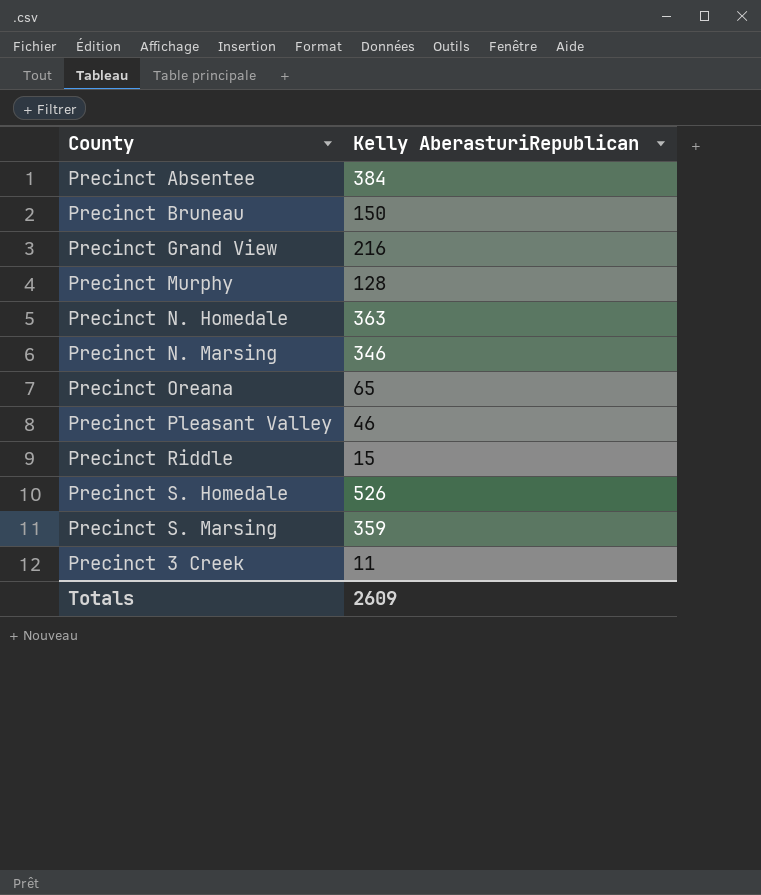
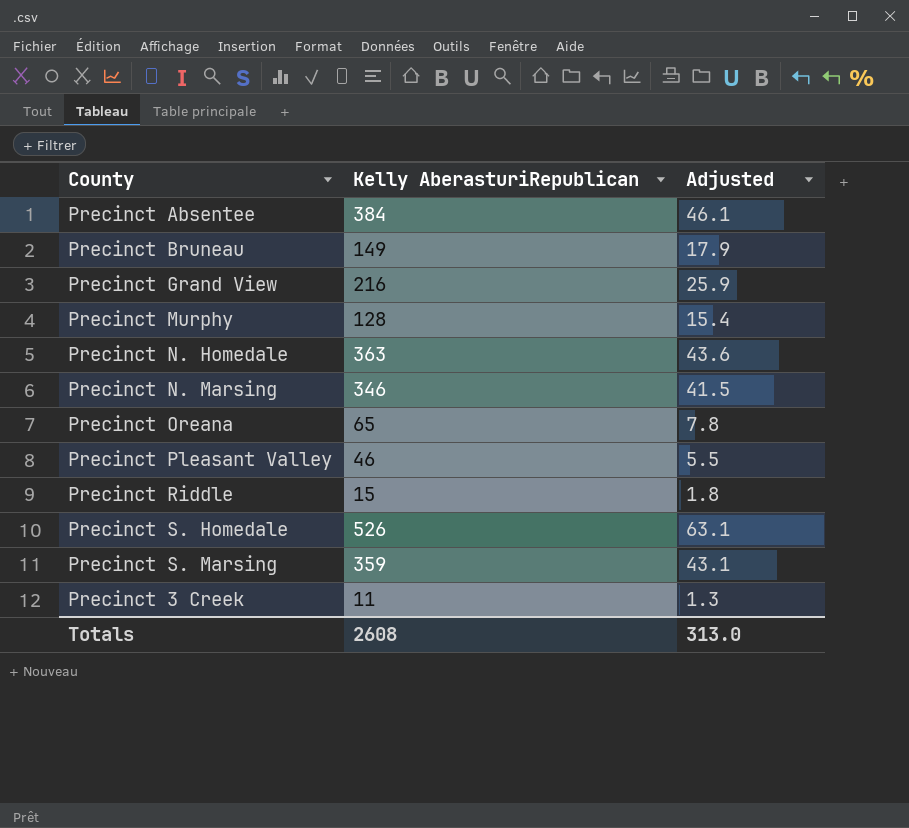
column Adjusted | formula: none -> [Kelly AberasturiRepublican] * 0.12
Precinct Bruneau | Kelly AberasturiRepublican: 150 -> 149
Totals | Kelly AberasturiRepublican: 2609 -> 2608

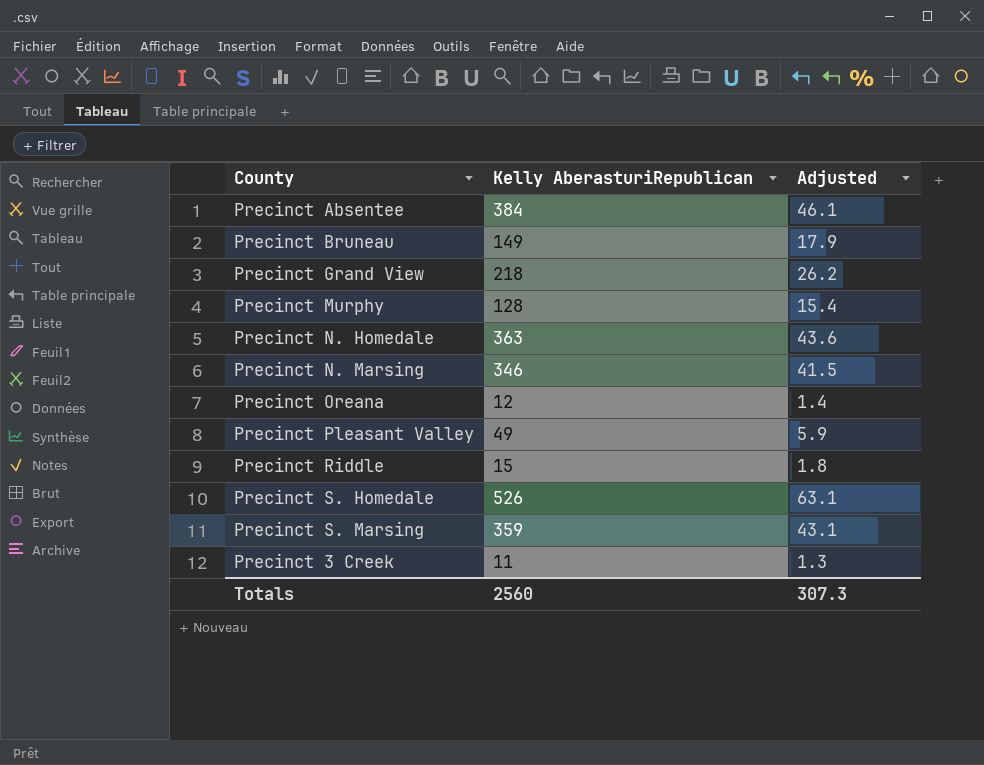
Precinct Grand View | Kelly AberasturiRepublican: 216 -> 218
Precinct Grand View | Adjusted: 25.9 -> 26.2
Precinct Oreana | Kelly AberasturiRepublican: 65 -> 12
Precinct Oreana | Adjusted: 7.8 -> 1.4
Precinct Pleasant Valley | Kelly AberasturiRepublican: 46 -> 49
Precinct Pleasant Valley | Adjusted: 5.5 -> 5.9
Totals | Kelly AberasturiRepublican: 2608 -> 2560
Totals | Adjusted: 313.0 -> 307.3

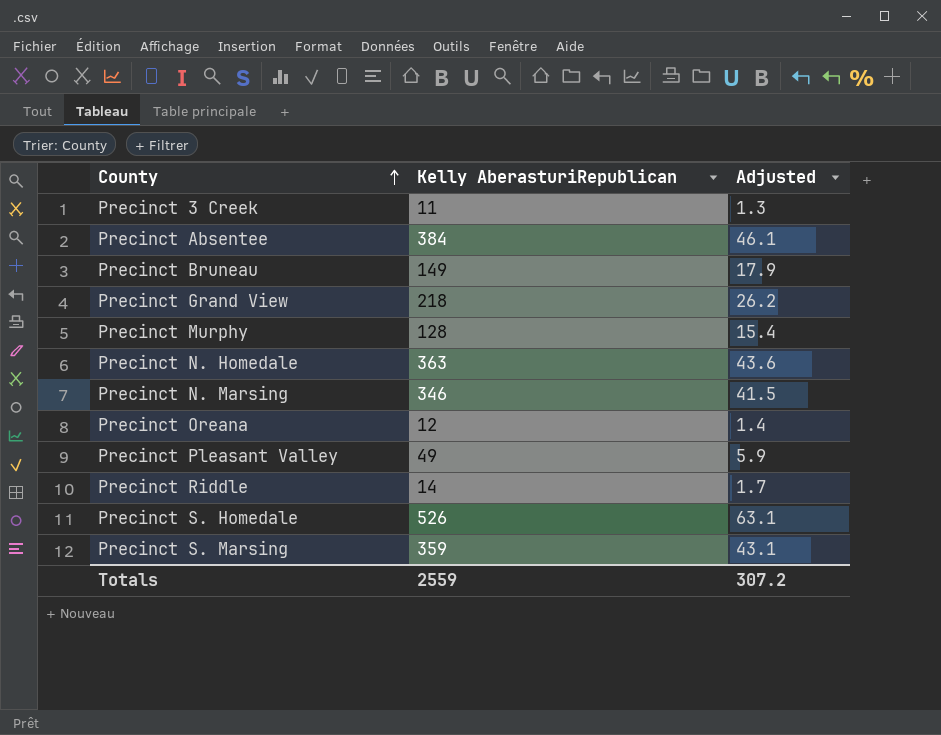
row order: none -> County ascending
Precinct Riddle | Kelly AberasturiRepublican: 15 -> 14
Precinct Riddle | Adjusted: 1.8 -> 1.7
Totals | Kelly AberasturiRepublican: 2560 -> 2559
Totals | Adjusted: 307.3 -> 307.2

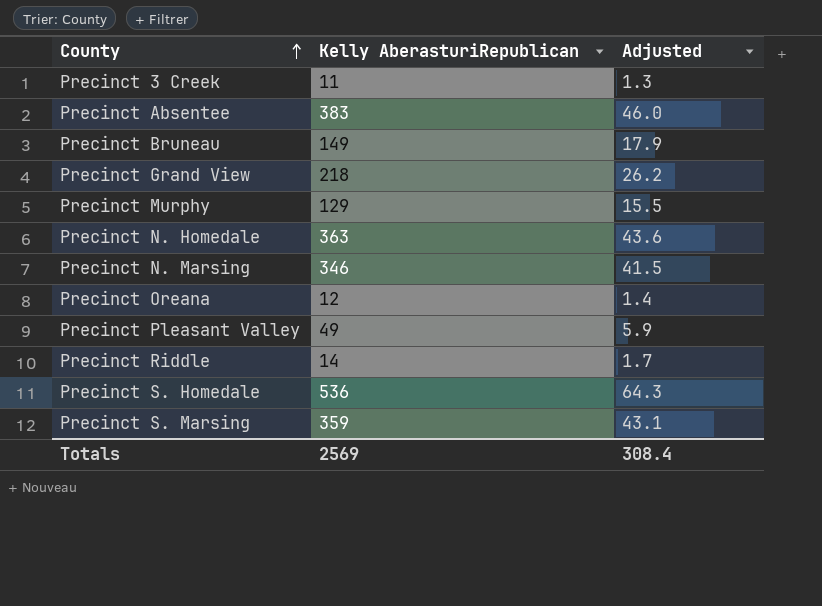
Precinct Absentee | Kelly AberasturiRepublican: 384 -> 383
Precinct Absentee | Adjusted: 46.1 -> 46.0
Precinct Murphy | Kelly AberasturiRepublican: 128 -> 129
Precinct Murphy | Adjusted: 15.4 -> 15.5
Precinct S. Homedale | Kelly AberasturiRepublican: 526 -> 536
Precinct S. Homedale | Adjusted: 63.1 -> 64.3
Totals | Kelly AberasturiRepublican: 2559 -> 2569
Totals | Adjusted: 307.2 -> 308.4

